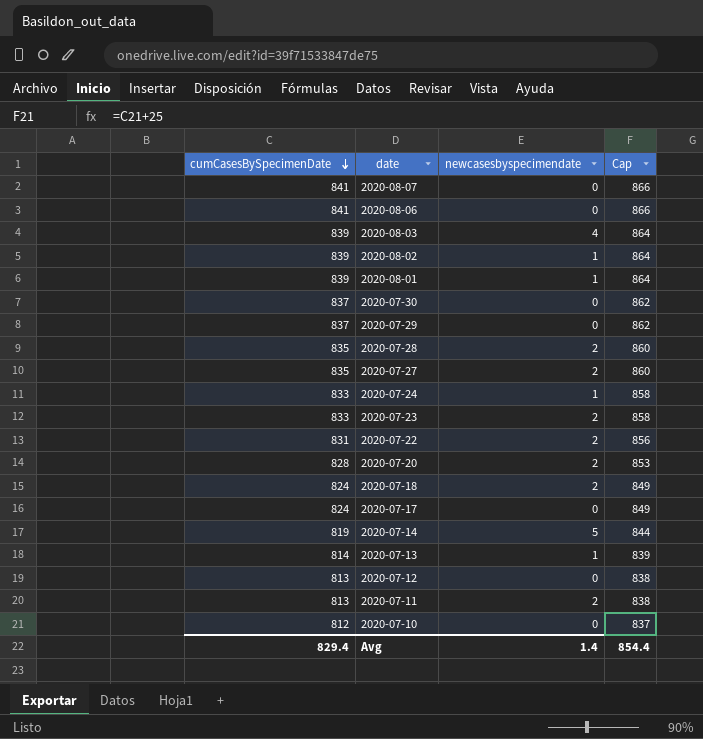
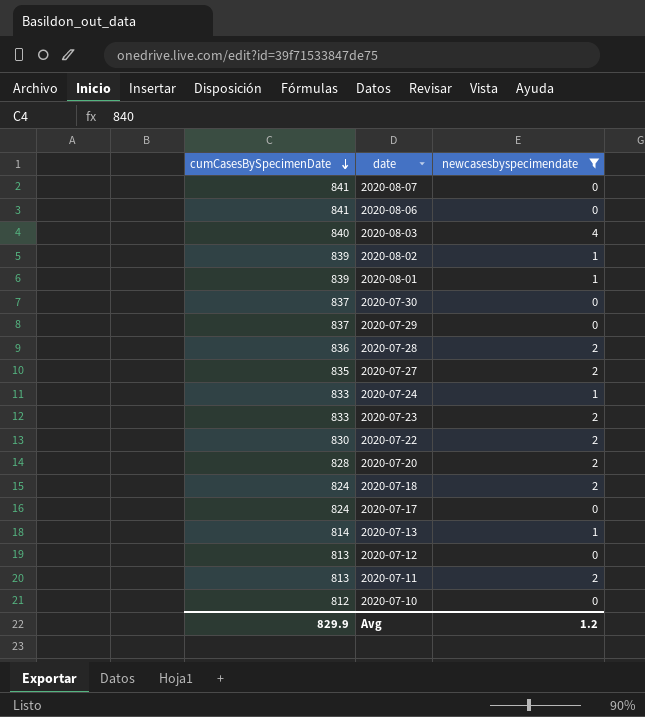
filter: none -> newcasesbyspecimendate != 5
column Cap | formula: [cumCasesBySpecimenDate] + 25 -> none
2020-08-03 | cumCasesBySpecimenDate: 839 -> 840
2020-07-28 | cumCasesBySpecimenDate: 835 -> 836
2020-07-22 | cumCasesBySpecimenDate: 831 -> 830
Avg | cumCasesBySpecimenDate: 829.4 -> 829.9
Avg | newcasesbyspecimendate: 1.4 -> 1.2

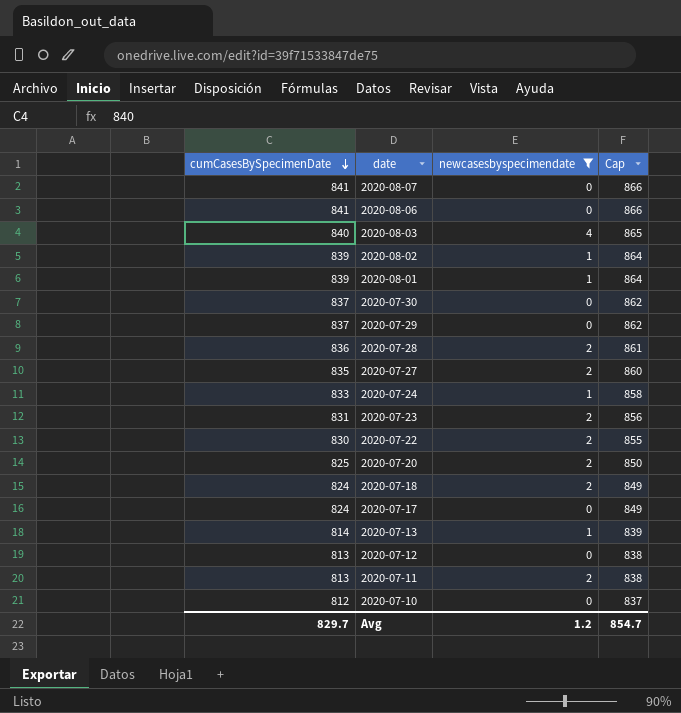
column Cap | formula: none -> [cumCasesBySpecimenDate] + 25
2020-07-23 | cumCasesBySpecimenDate: 833 -> 831
2020-07-20 | cumCasesBySpecimenDate: 828 -> 825
Avg | cumCasesBySpecimenDate: 829.9 -> 829.7

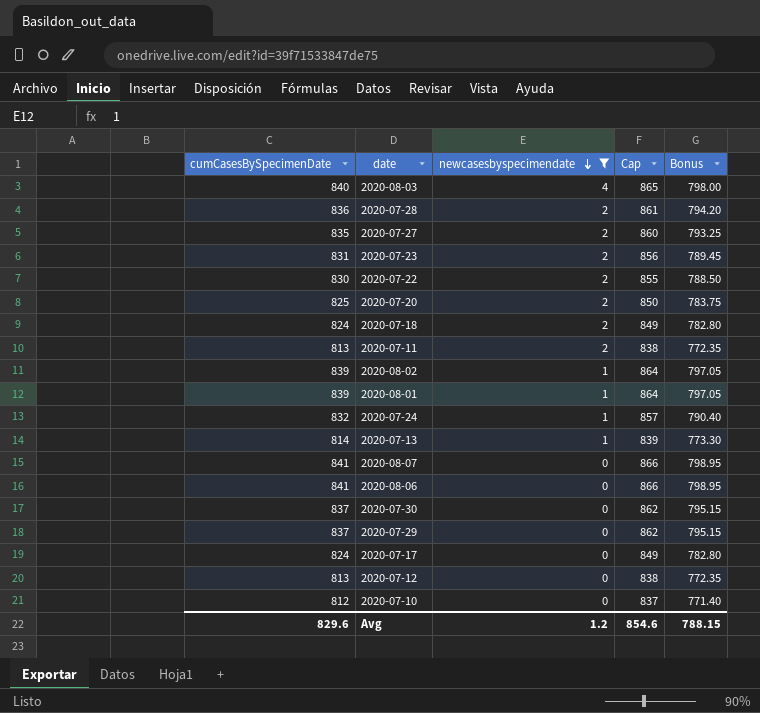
row order: cumCasesBySpecimenDate descending -> newcasesbyspecimendate descending
column Bonus | formula: none -> [cumCasesBySpecimenDate] * 0.95
2020-07-24 | cumCasesBySpecimenDate: 833 -> 832
2020-07-24 | Cap: 858 -> 857
Avg | cumCasesBySpecimenDate: 829.7 -> 829.6
Avg | Cap: 854.7 -> 854.6

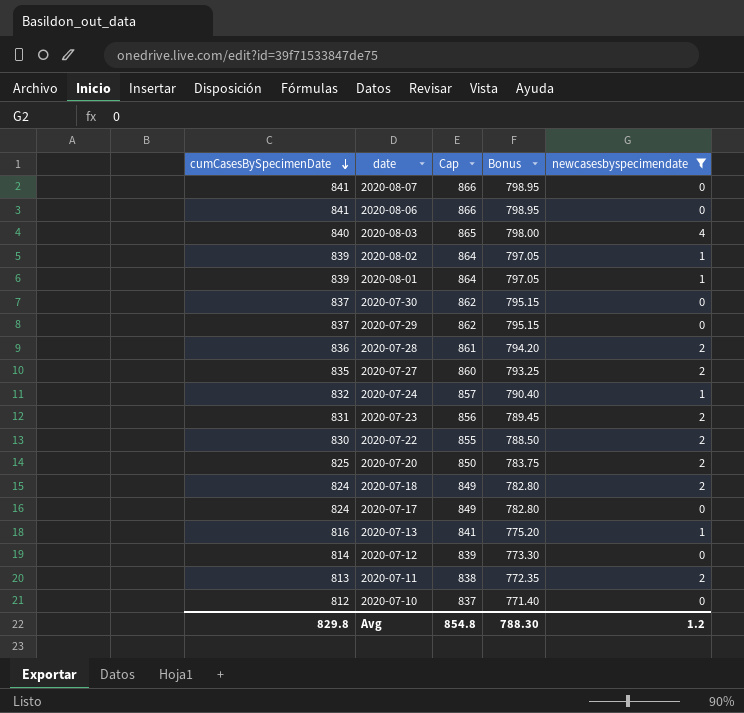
row order: newcasesbyspecimendate descending -> cumCasesBySpecimenDate descending
column newcasesbyspecimendate | position: 3 -> 5
2020-07-13 | cumCasesBySpecimenDate: 814 -> 816
2020-07-13 | Cap: 839 -> 841
2020-07-13 | Bonus: 773.30 -> 775.20
2020-07-12 | cumCasesBySpecimenDate: 813 -> 814
2020-07-12 | Cap: 838 -> 839
2020-07-12 | Bonus: 772.35 -> 773.30
Avg | cumCasesBySpecimenDate: 829.6 -> 829.8
Avg | Cap: 854.6 -> 854.8
Avg | Bonus: 788.15 -> 788.30

